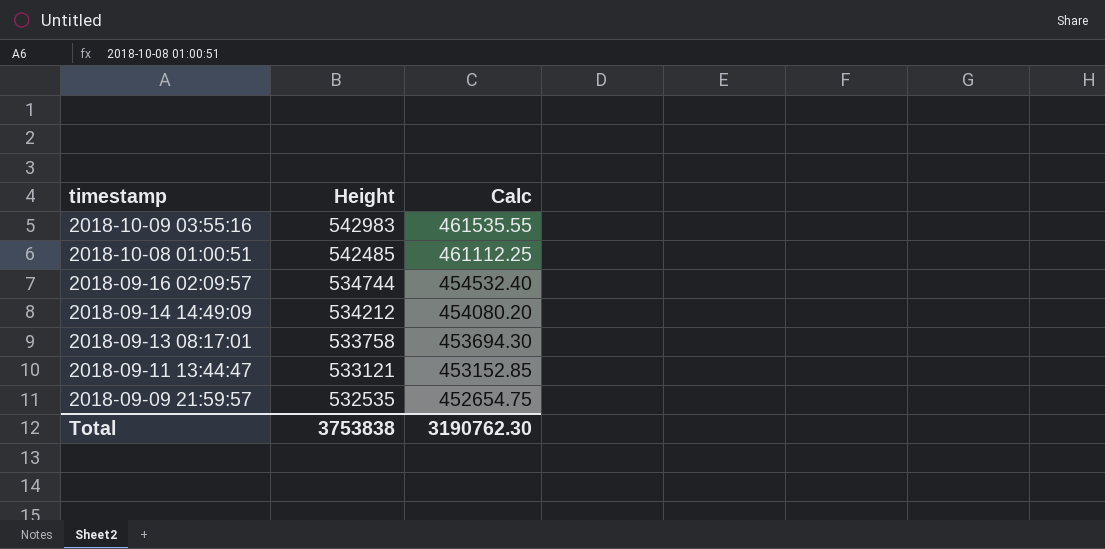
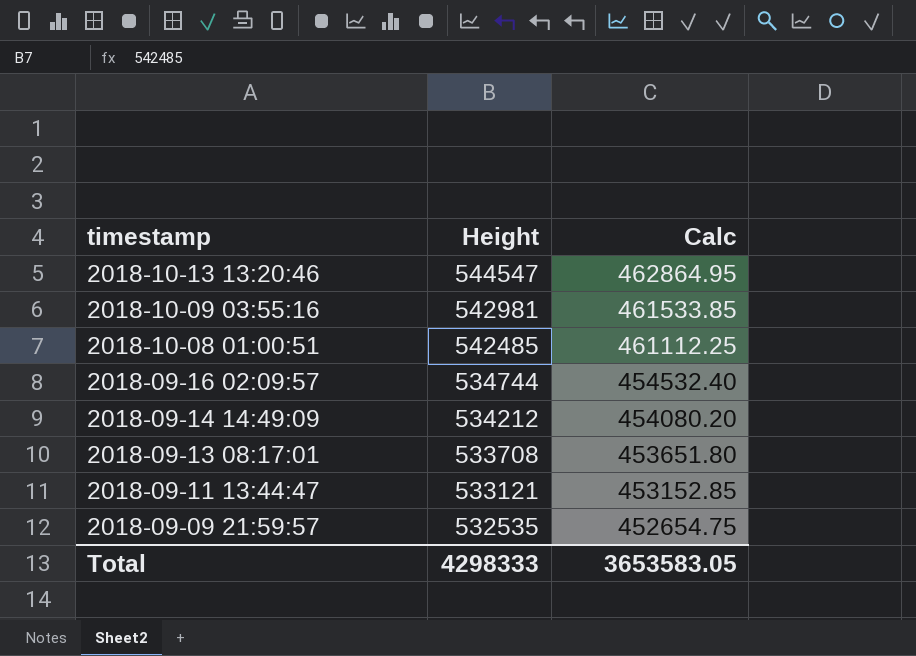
row 2018-10-13 13:20:46: none -> 544547 | 462864.95
2018-10-09 03:55:16 | Height: 542983 -> 542981
2018-10-09 03:55:16 | Calc: 461535.55 -> 461533.85
2018-09-13 08:17:01 | Height: 533758 -> 533708
2018-09-13 08:17:01 | Calc: 453694.30 -> 453651.80
Total | Height: 3753838 -> 4298333
Total | Calc: 3190762.30 -> 3653583.05

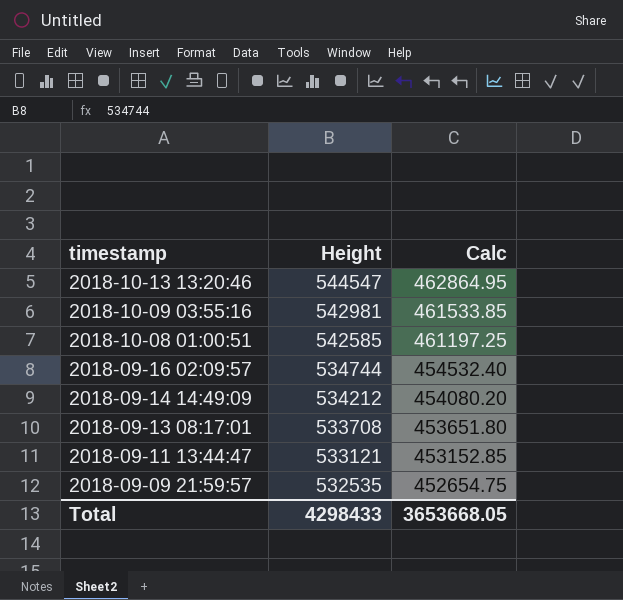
2018-10-08 01:00:51 | Height: 542485 -> 542585
2018-10-08 01:00:51 | Calc: 461112.25 -> 461197.25
Total | Height: 4298333 -> 4298433
Total | Calc: 3653583.05 -> 3653668.05

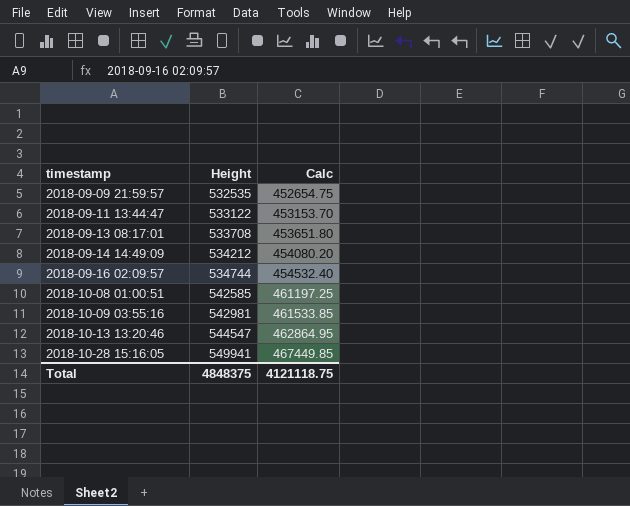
row order: timestamp descending -> timestamp ascending
2018-09-11 13:44:47 | Height: 533121 -> 533122
2018-09-11 13:44:47 | Calc: 453152.85 -> 453153.70
row 2018-10-28 15:16:05: none -> 549941 | 467449.85
Total | Height: 4298433 -> 4848375
Total | Calc: 3653668.05 -> 4121118.75

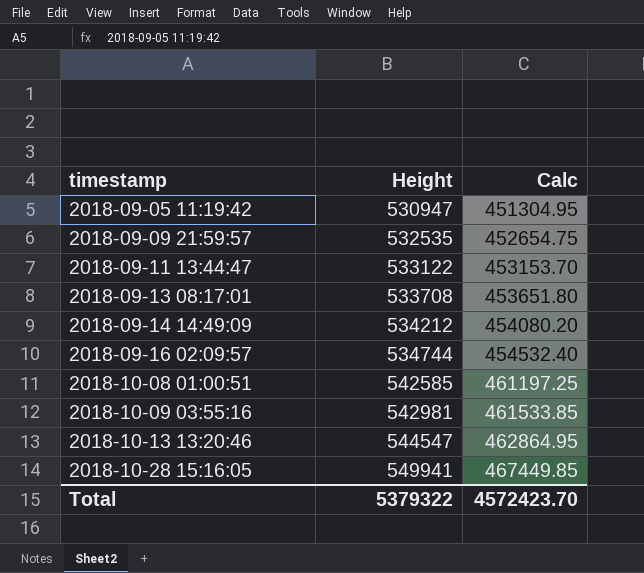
row 2018-09-05 11:19:42: none -> 530947 | 451304.95
Total | Height: 4848375 -> 5379322
Total | Calc: 4121118.75 -> 4572423.70

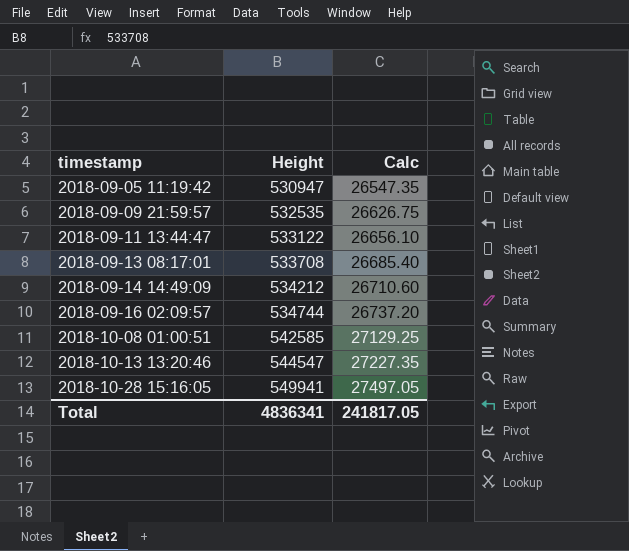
column Calc | formula: [Height] * 0.85 -> [Height] * 0.05
row 2018-10-09 03:55:16: 542981 | 461533.85 -> none
Total | Height: 5379322 -> 4836341
Total | Calc: 4572423.70 -> 241817.05

